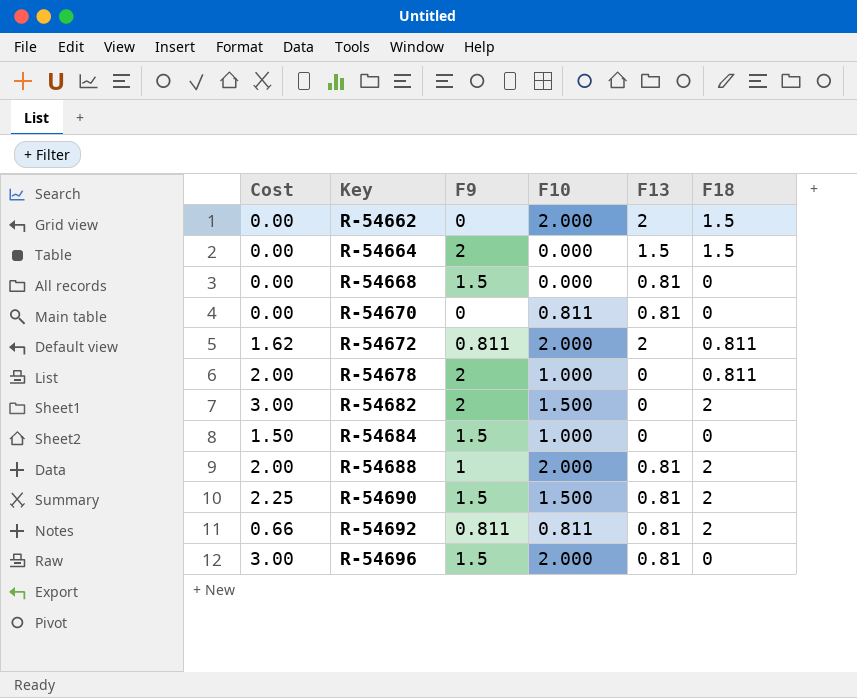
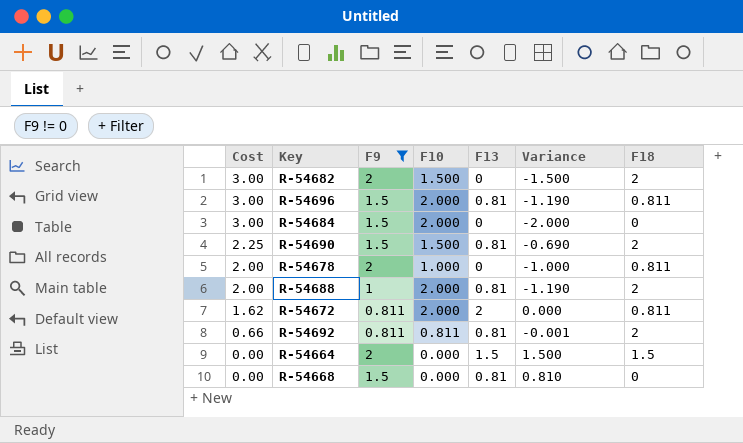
filter: none -> F9 != 0
row order: Key ascending -> Cost descending
column Variance | formula: none -> [F13] - [F10]
R-54696 | F18: 0 -> 0.811
R-54684 | Cost: 1.50 -> 3.00
R-54684 | F10: 1.000 -> 2.000

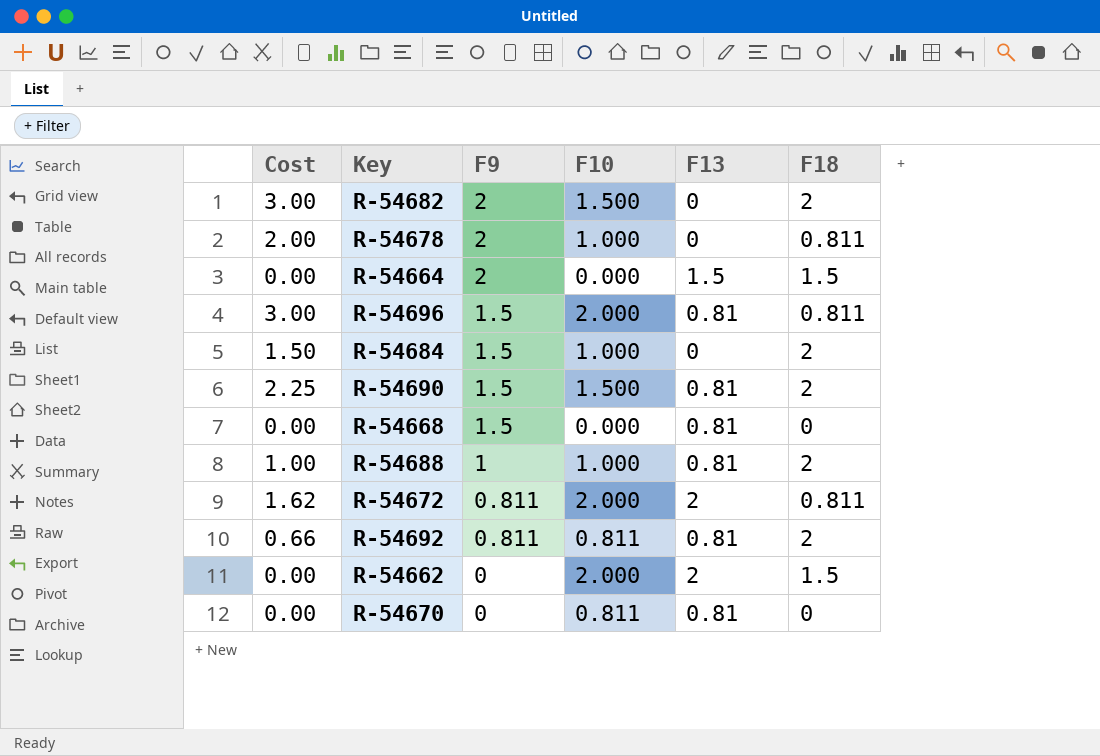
filter: F9 != 0 -> none
row order: Cost descending -> F9 descending
column Variance | formula: [F13] - [F10] -> none
R-54684 | Cost: 3.00 -> 1.50
R-54684 | F10: 2.000 -> 1.000
R-54684 | F18: 0 -> 2
R-54688 | Cost: 2.00 -> 1.00
R-54688 | F10: 2.000 -> 1.000

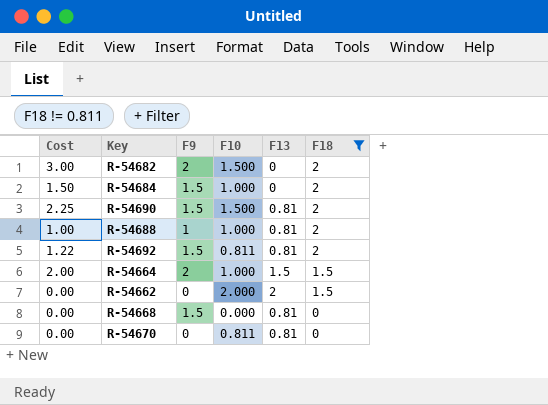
filter: none -> F18 != 0.811
row order: F9 descending -> F18 descending
R-54692 | Cost: 0.66 -> 1.22
R-54692 | F9: 0.811 -> 1.5
R-54664 | Cost: 0.00 -> 2.00
R-54664 | F10: 0.000 -> 1.000

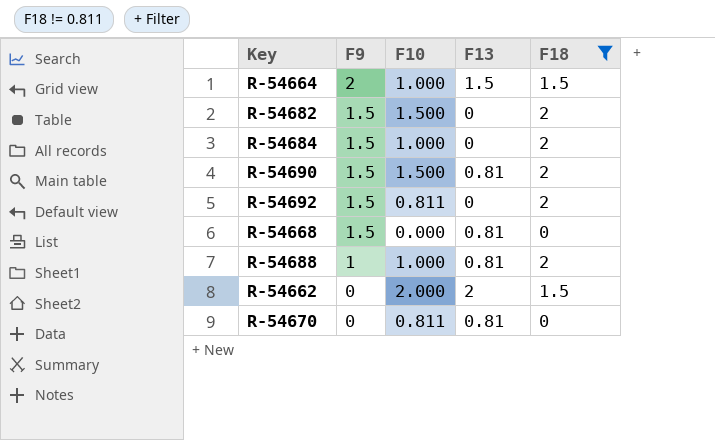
row order: F18 descending -> F9 descending
column Cost | formula: [F9] * [F10] -> none
R-54682 | F9: 2 -> 1.5
R-54692 | F13: 0.81 -> 0

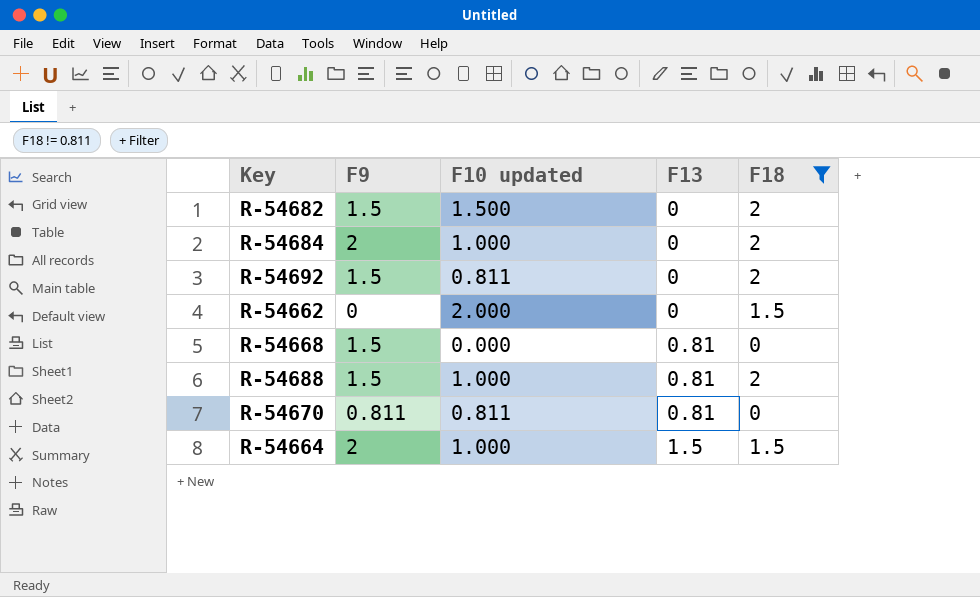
row order: F9 descending -> F13 ascending
column name: F10 -> F10 updated
row R-54690: 1.5 | 1.500 | 0.81 | 2 -> none
R-54684 | F9: 1.5 -> 2
R-54662 | F13: 2 -> 0
R-54688 | F9: 1 -> 1.5
R-54670 | F9: 0 -> 0.811

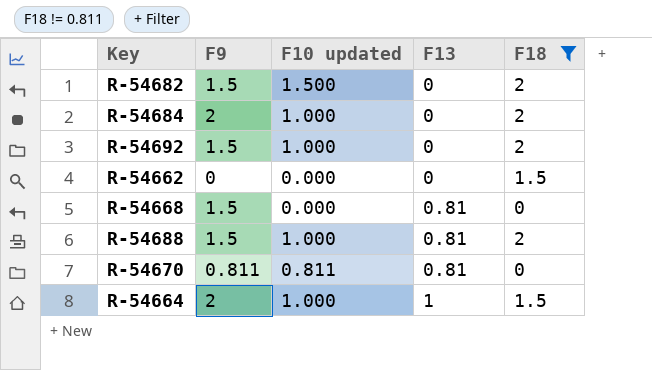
R-54692 | F10 updated: 0.811 -> 1.000
R-54662 | F10 updated: 2.000 -> 0.000
R-54664 | F13: 1.5 -> 1

